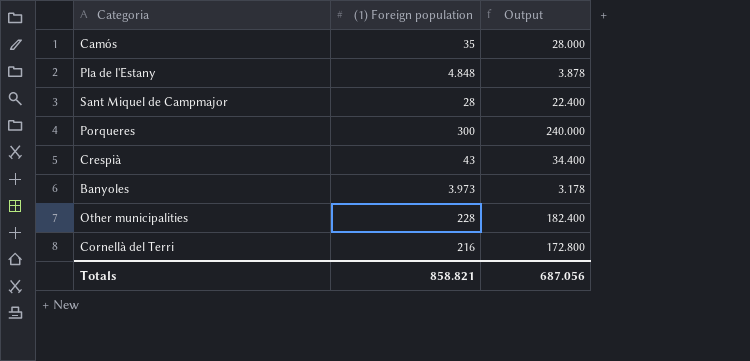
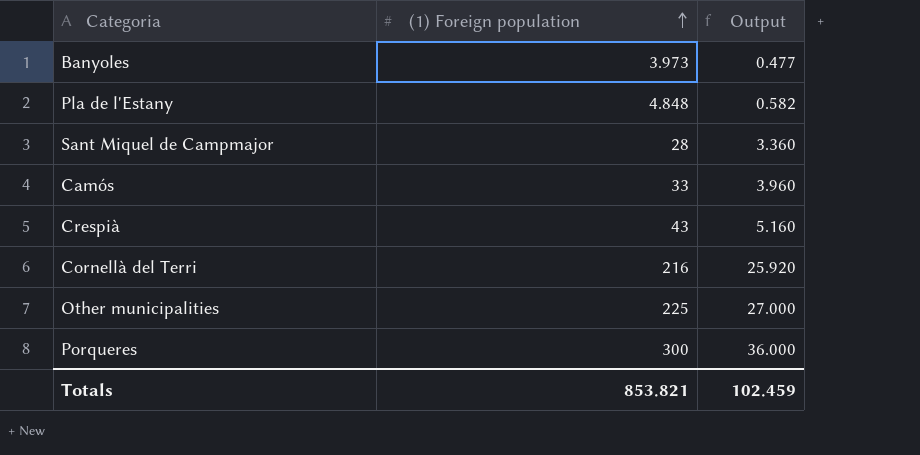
row order: none -> (1) Foreign population ascending
column Output | formula: [(1) Foreign population] * 0.8 -> [(1) Foreign population] * 0.12
Camós | (1) Foreign population: 35 -> 33
Other municipalities | (1) Foreign population: 228 -> 225
Totals | (1) Foreign population: 858.821 -> 853.821
Totals | Output: 687.056 -> 102.459

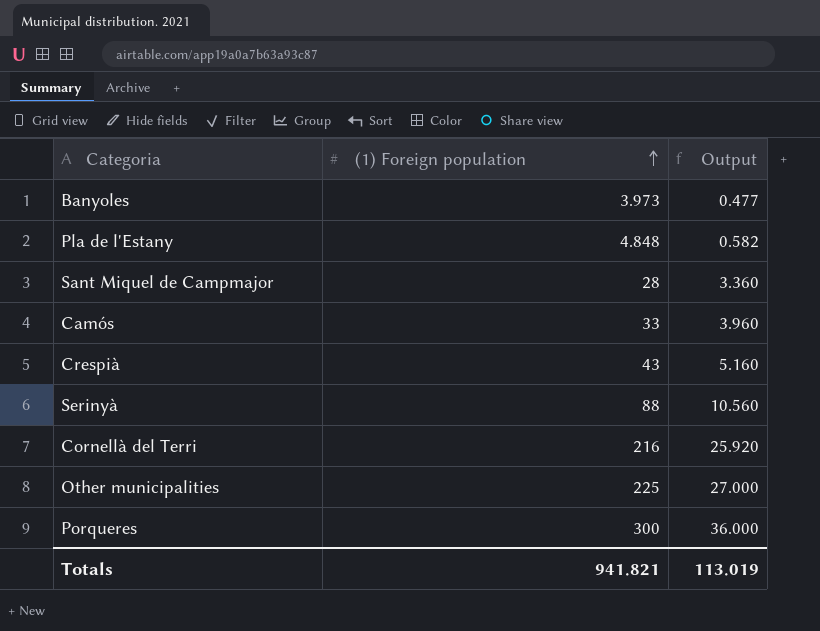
row Serinyà: none -> 88 | 10.560
Totals | (1) Foreign population: 853.821 -> 941.821
Totals | Output: 102.459 -> 113.019

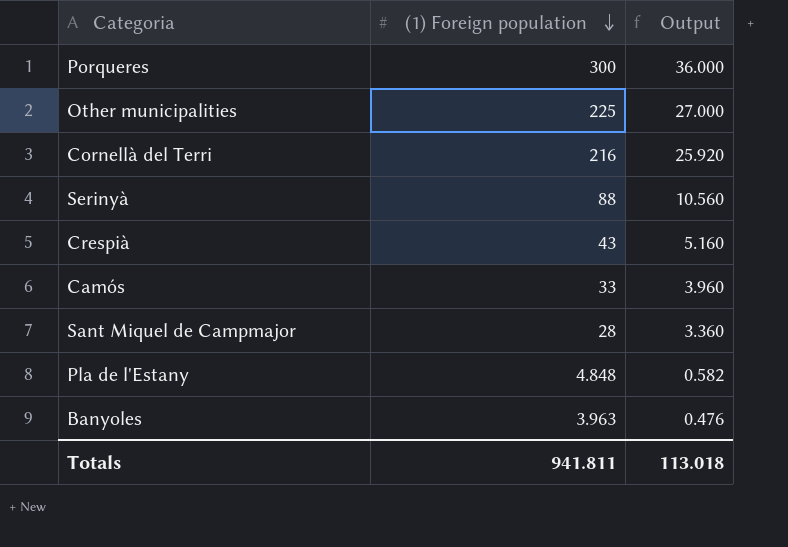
row order: (1) Foreign population ascending -> (1) Foreign population descending
Banyoles | (1) Foreign population: 3.973 -> 3.963
Banyoles | Output: 0.477 -> 0.476
Totals | (1) Foreign population: 941.821 -> 941.811
Totals | Output: 113.019 -> 113.018

